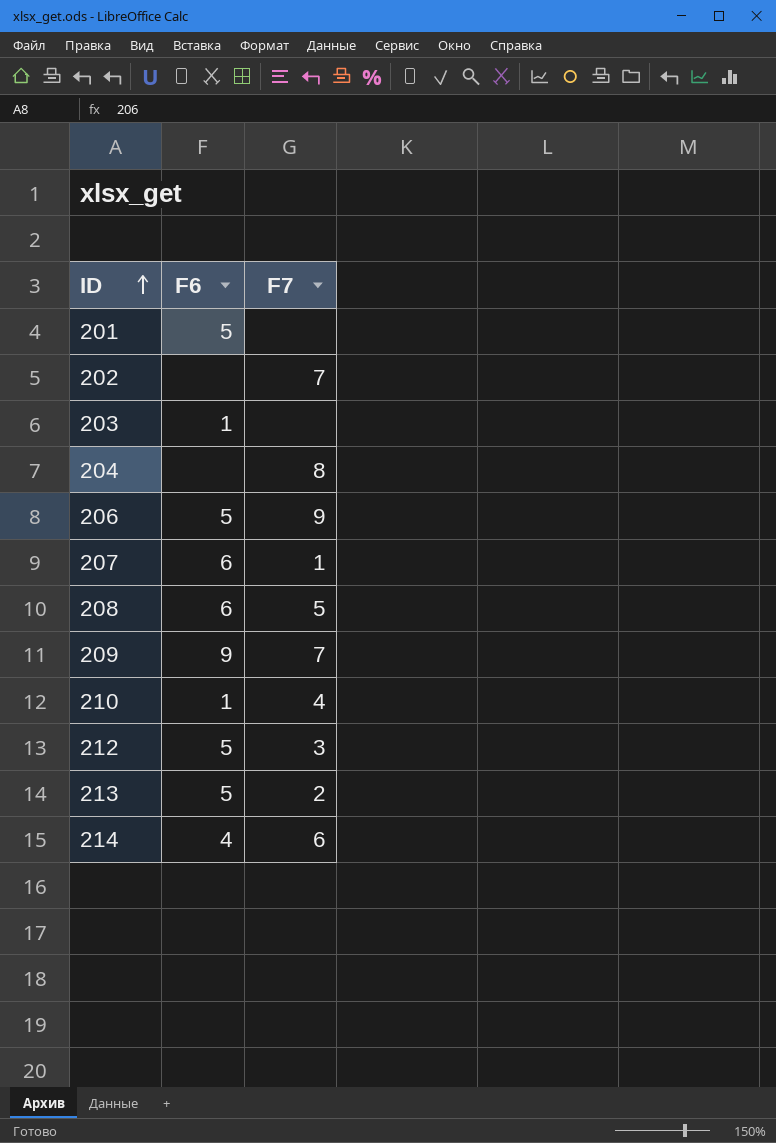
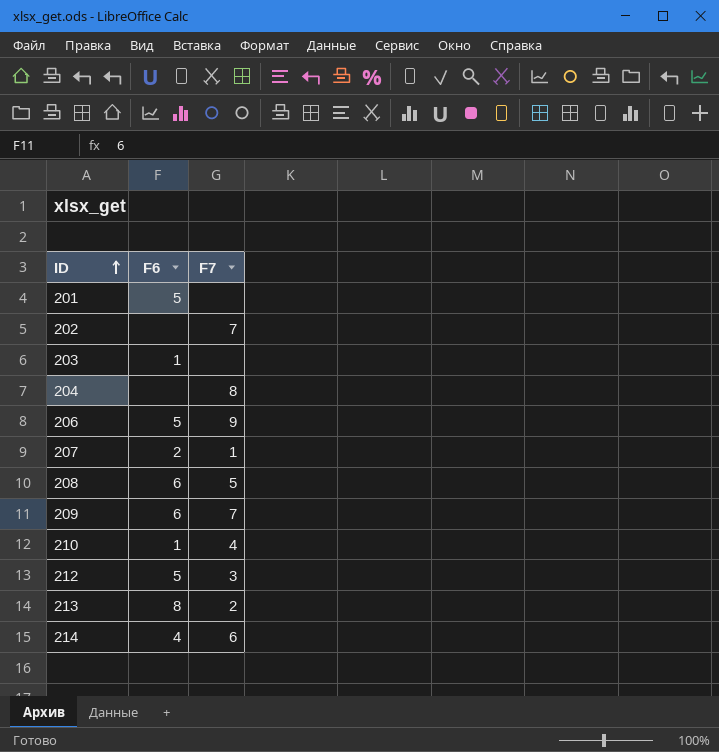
207 | F6: 6 -> 2
209 | F6: 9 -> 6
213 | F6: 5 -> 8

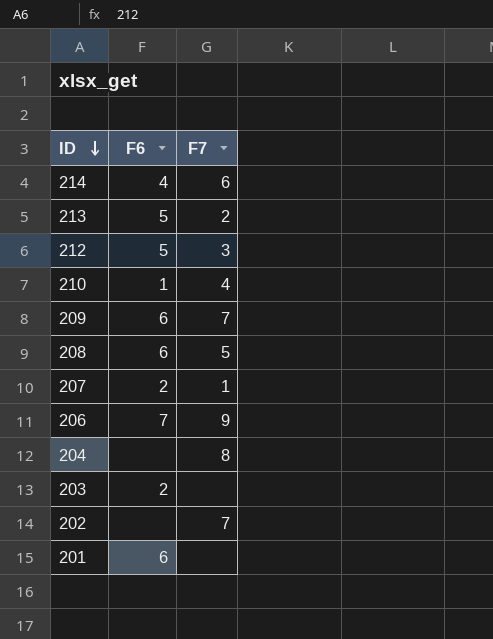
row order: ID ascending -> ID descending
213 | F6: 8 -> 5
206 | F6: 5 -> 7
203 | F6: 1 -> 2
201 | F6: 5 -> 6

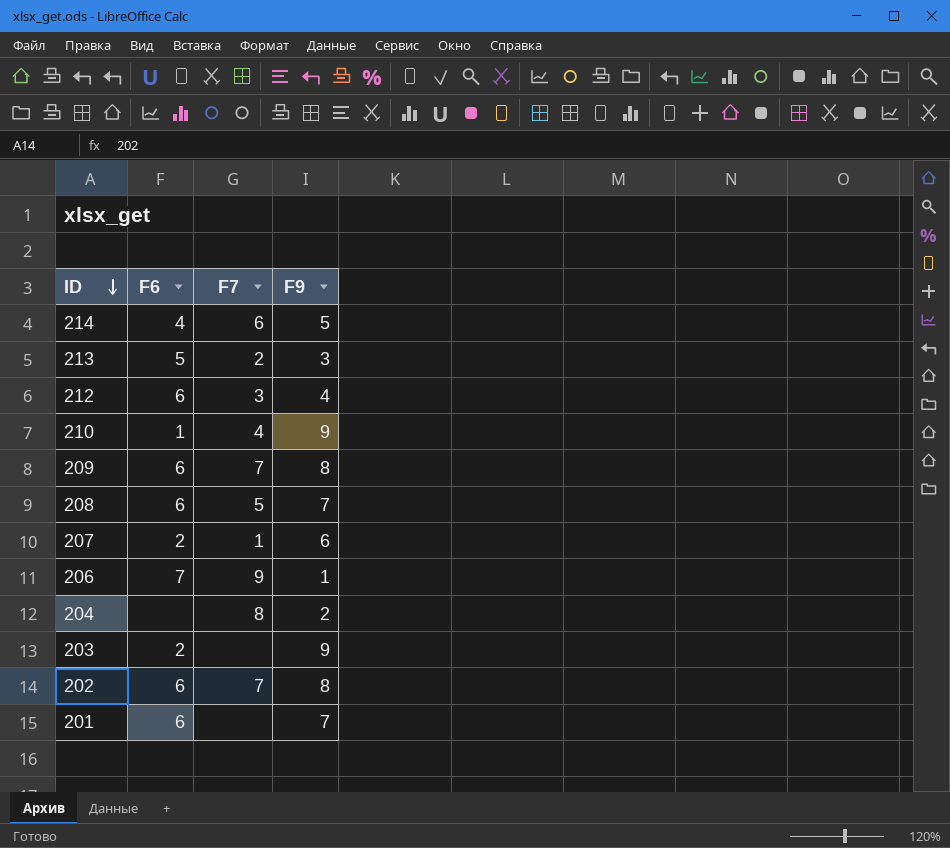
column F9 | position: none -> 4
212 | F6: 5 -> 6
202 | F6: none -> 6

